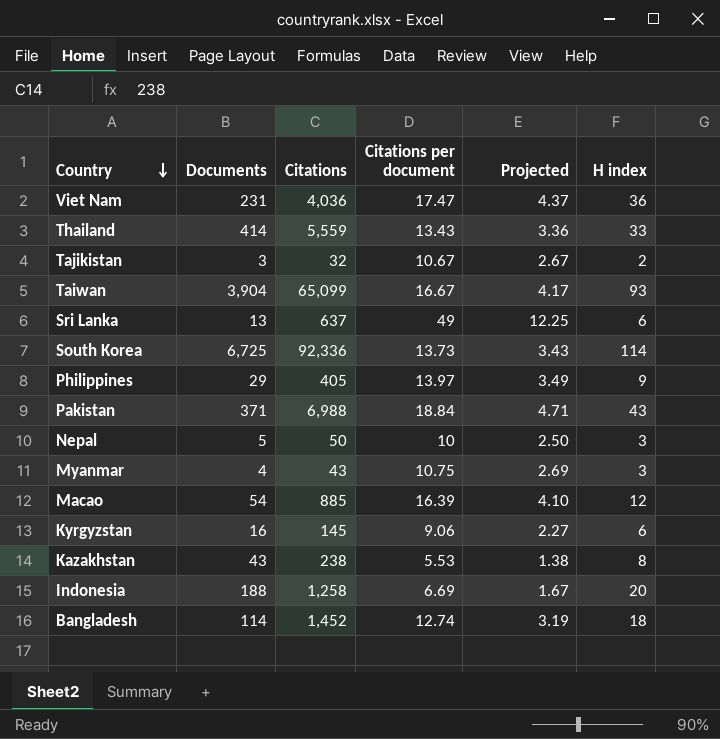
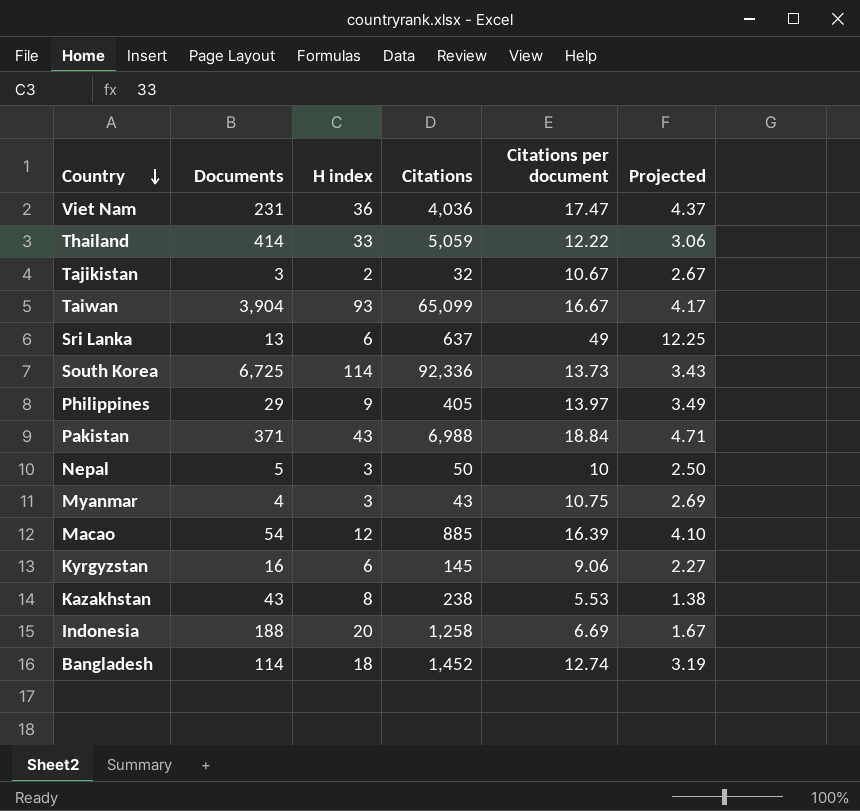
column H index | position: 6 -> 3
Thailand | Citations: 5,559 -> 5,059
Thailand | Citations per document: 13.43 -> 12.22
Thailand | Projected: 3.36 -> 3.06

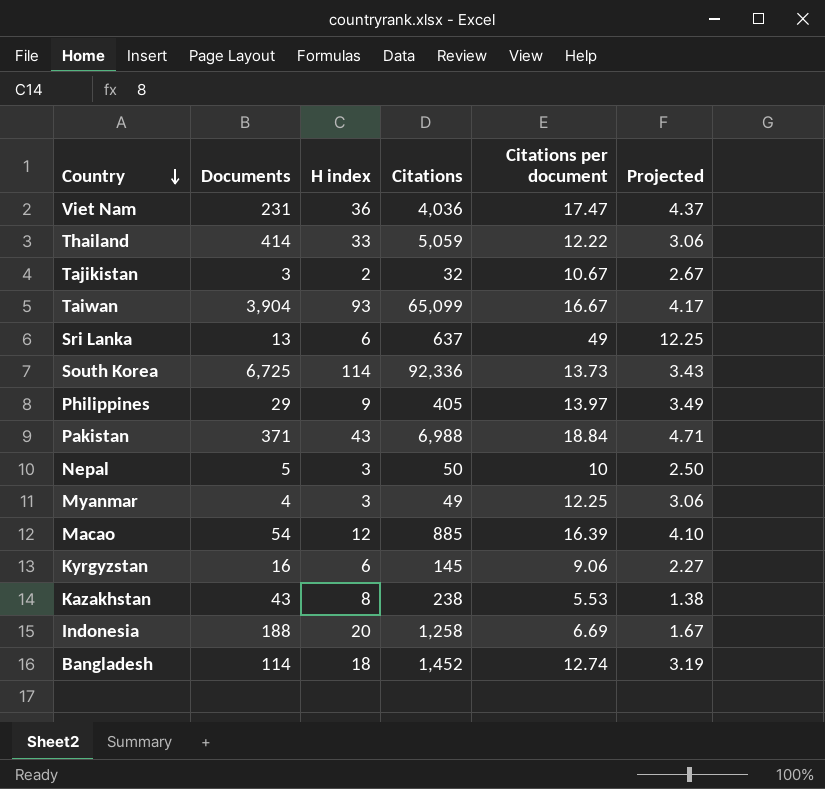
Myanmar | Citations: 43 -> 49
Myanmar | Citations per document: 10.75 -> 12.25
Myanmar | Projected: 2.69 -> 3.06

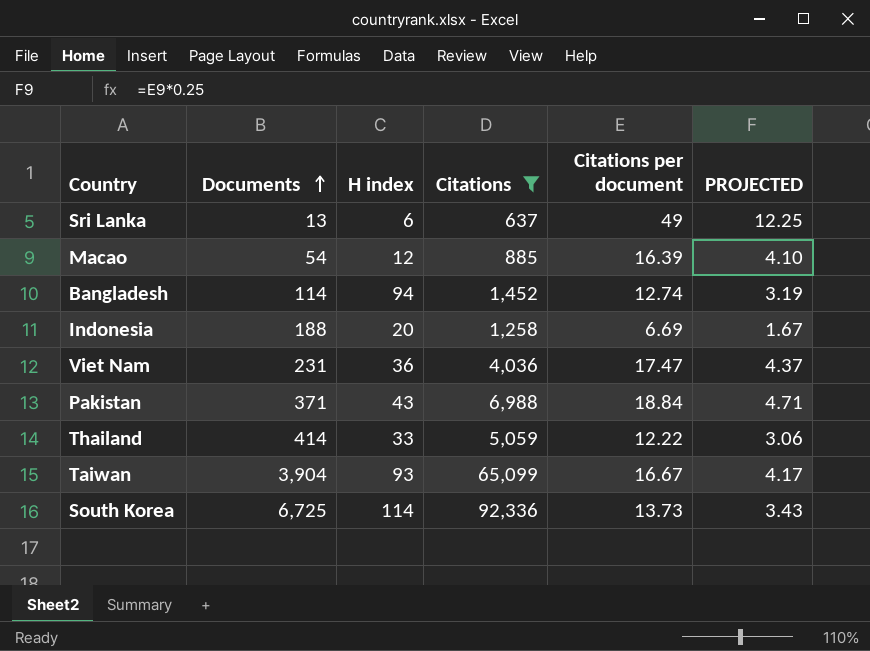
filter: none -> Citations >= 637
row order: Country descending -> Documents ascending
column name: Projected -> PROJECTED
Bangladesh | H index: 18 -> 94

